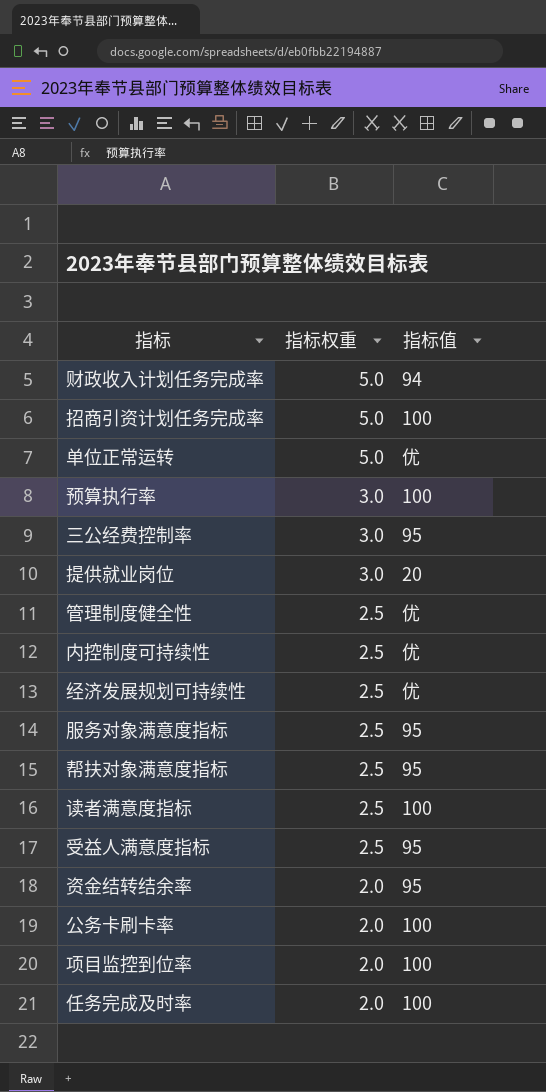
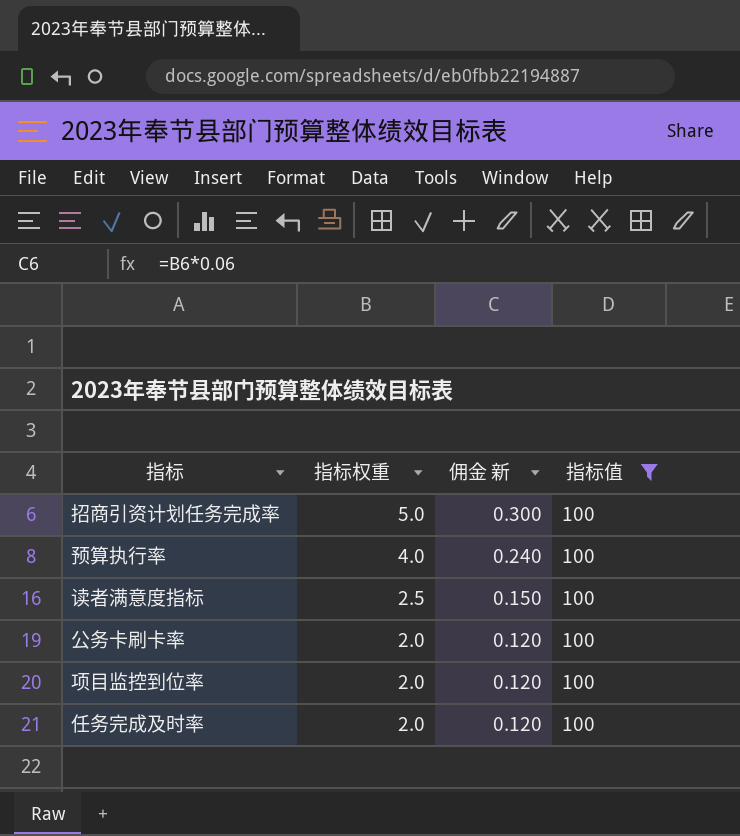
filter: none -> 指标值 = 100
column 佣金 新 | formula: none -> [指标权重] * 0.06
预算执行率 | 指标权重: 3.0 -> 4.0

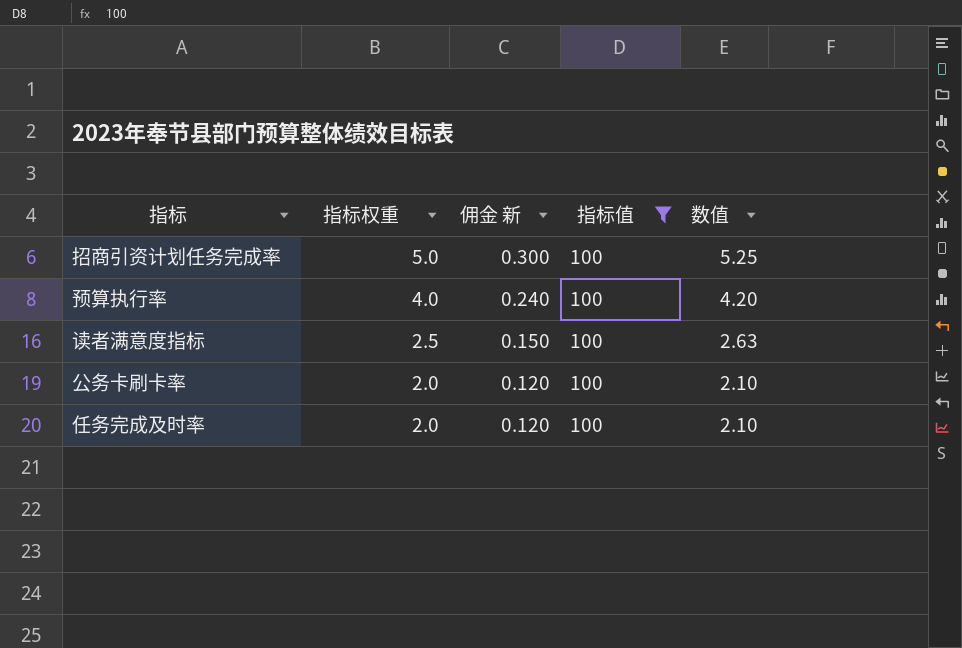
column 数值 | formula: none -> [指标权重] * 1.05
row 项目监控到位率: 2.0 | 0.120 | 100 -> none

